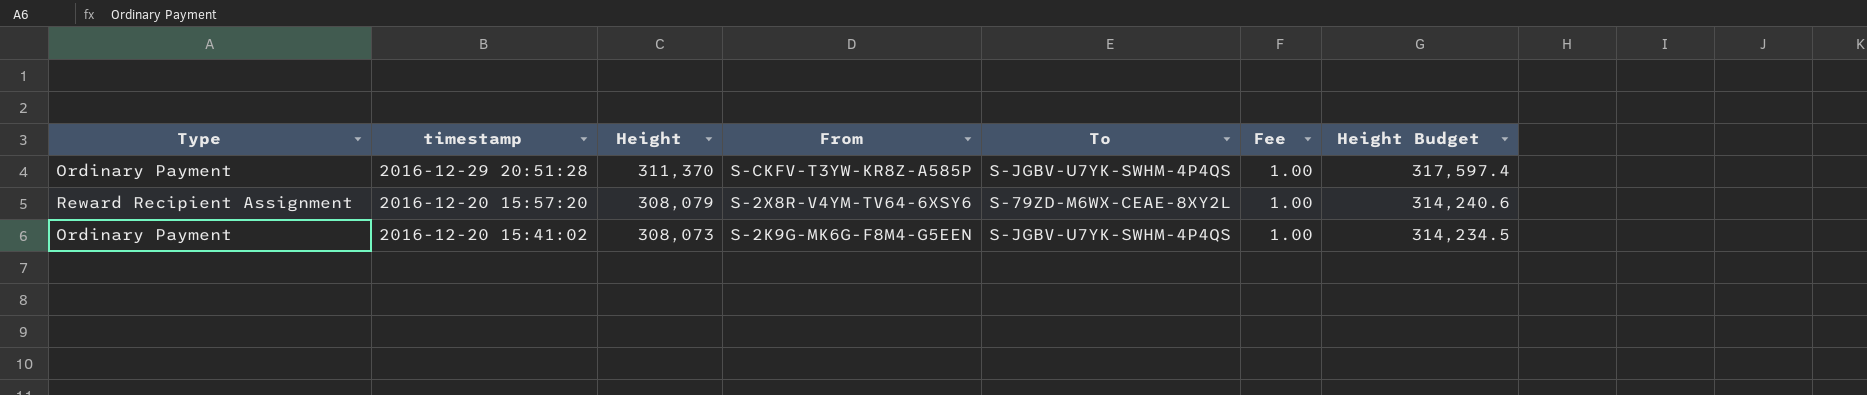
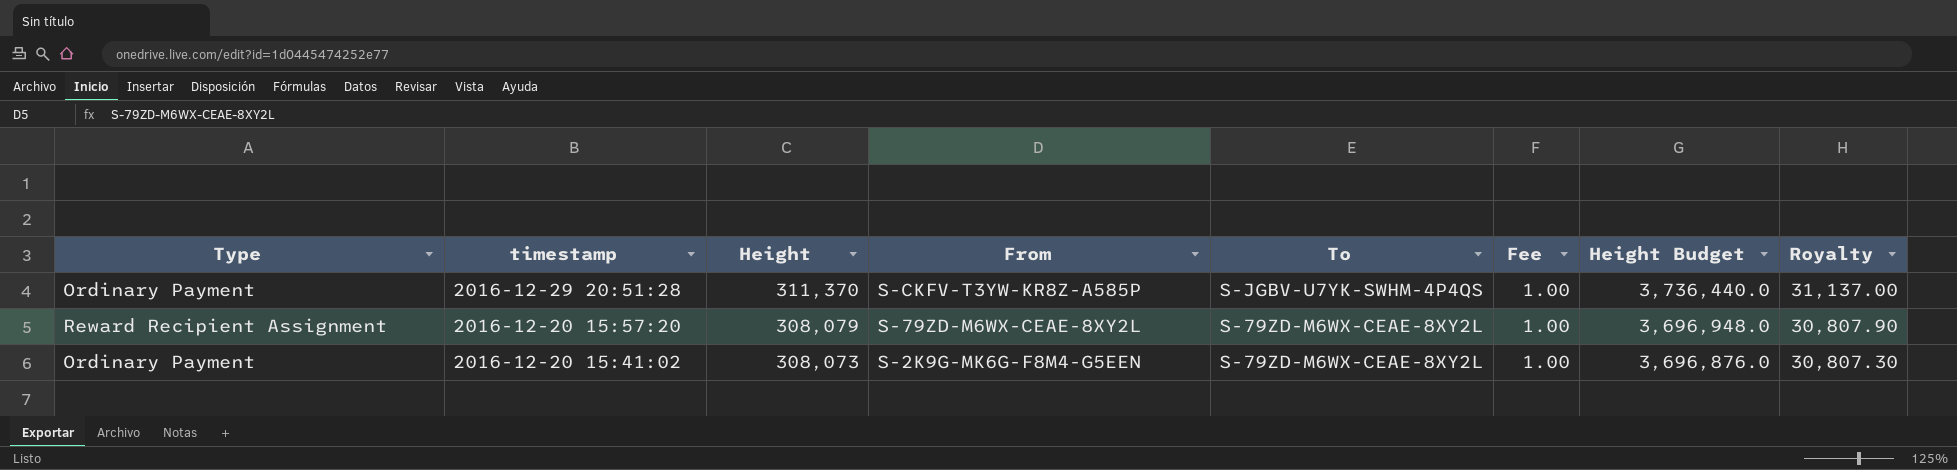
column Height Budget | formula: [Height] * 1.02 -> [Height] * 12
column Royalty | formula: none -> [Height] * 0.1
2016-12-20 15:57:20 | From: S-2X8R-V4YM-TV64-6XSY6 -> S-79ZD-M6WX-CEAE-8XY2L
2016-12-20 15:41:02 | To: S-JGBV-U7YK-SWHM-4P4QS -> S-79ZD-M6WX-CEAE-8XY2L

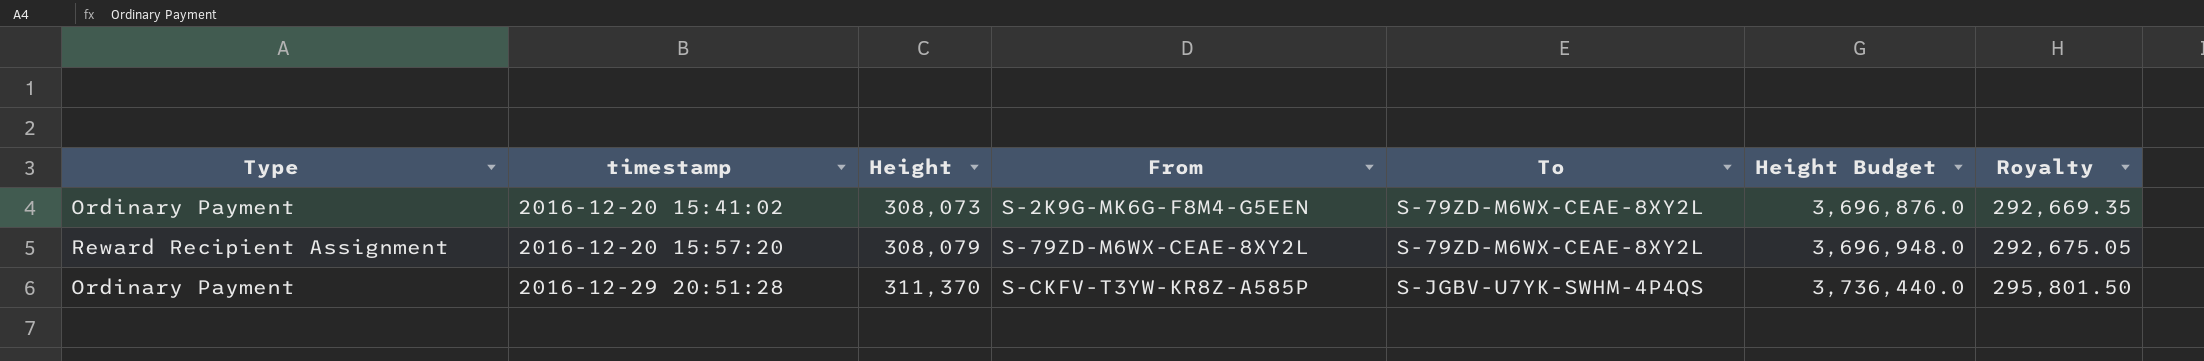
row order: timestamp descending -> timestamp ascending
column Fee | position: 6 -> none
column Royalty | formula: [Height] * 0.1 -> [Height] * 0.95

